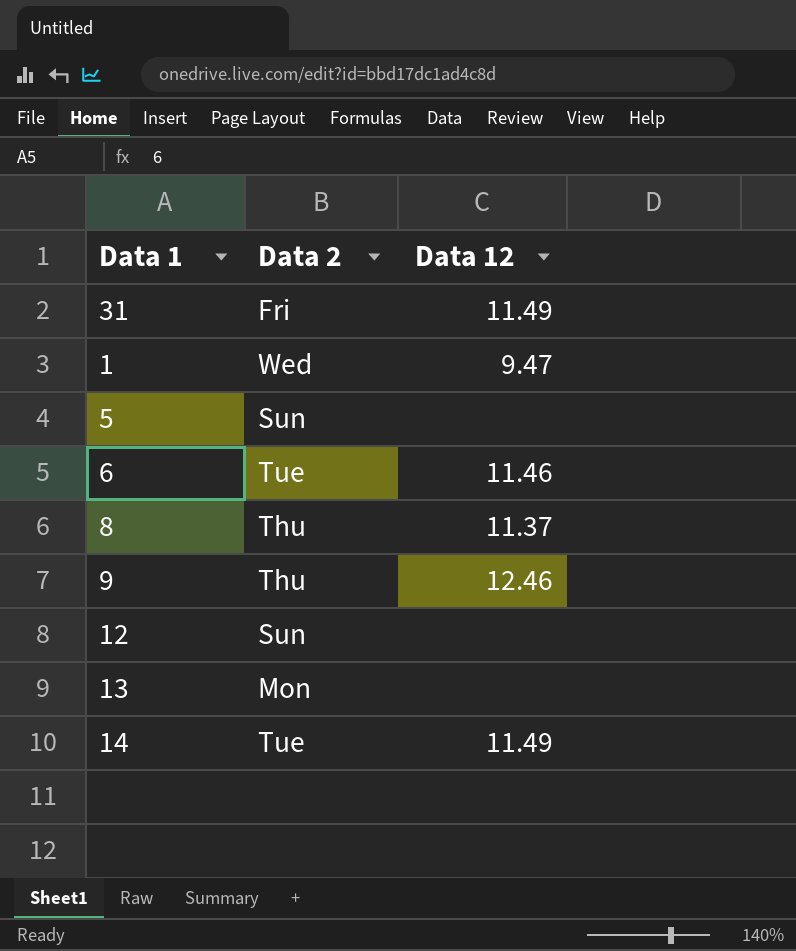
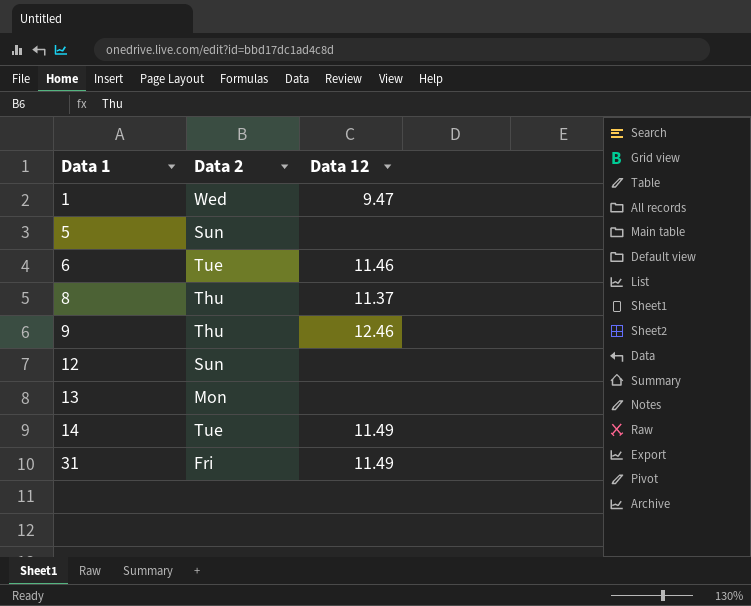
row order: none -> Data 1 ascending

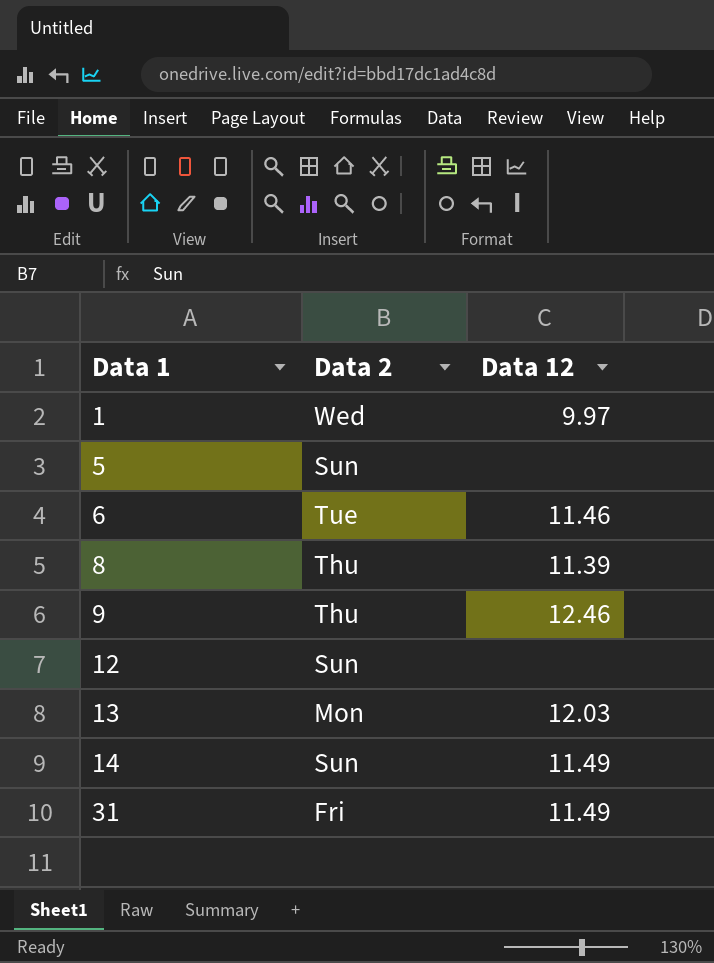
1 | Data 12: 9.47 -> 9.97
8 | Data 12: 11.37 -> 11.39
13 | Data 12: none -> 12.03
14 | Data 2: Tue -> Sun

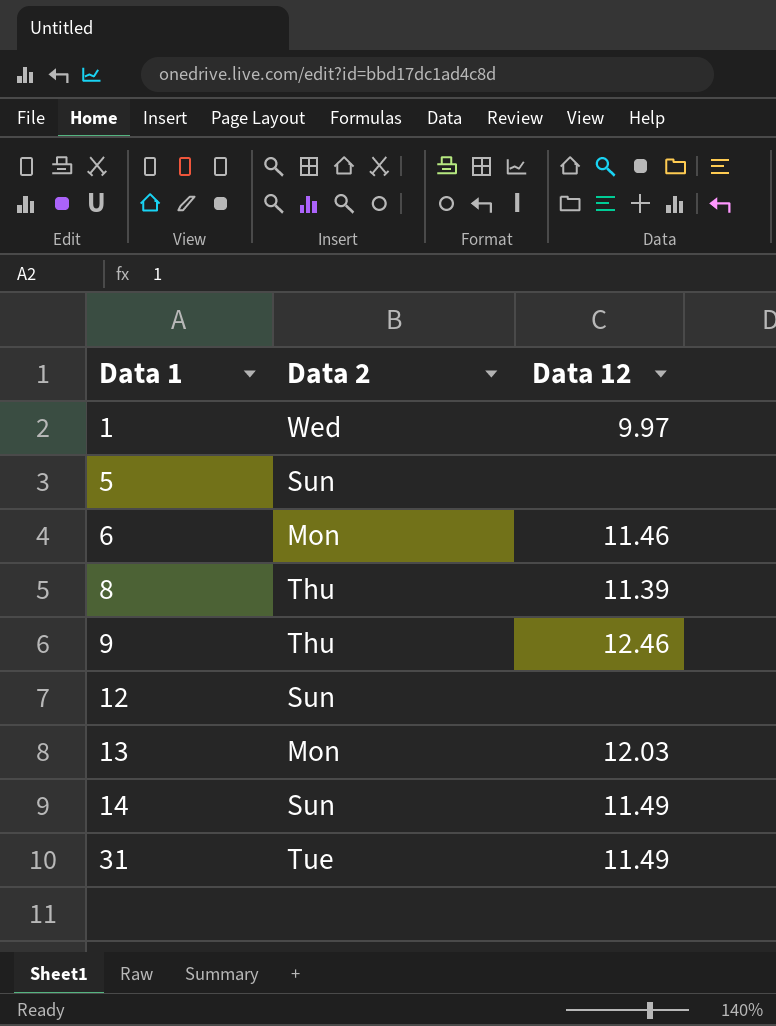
6 | Data 2: Tue -> Mon
31 | Data 2: Fri -> Tue

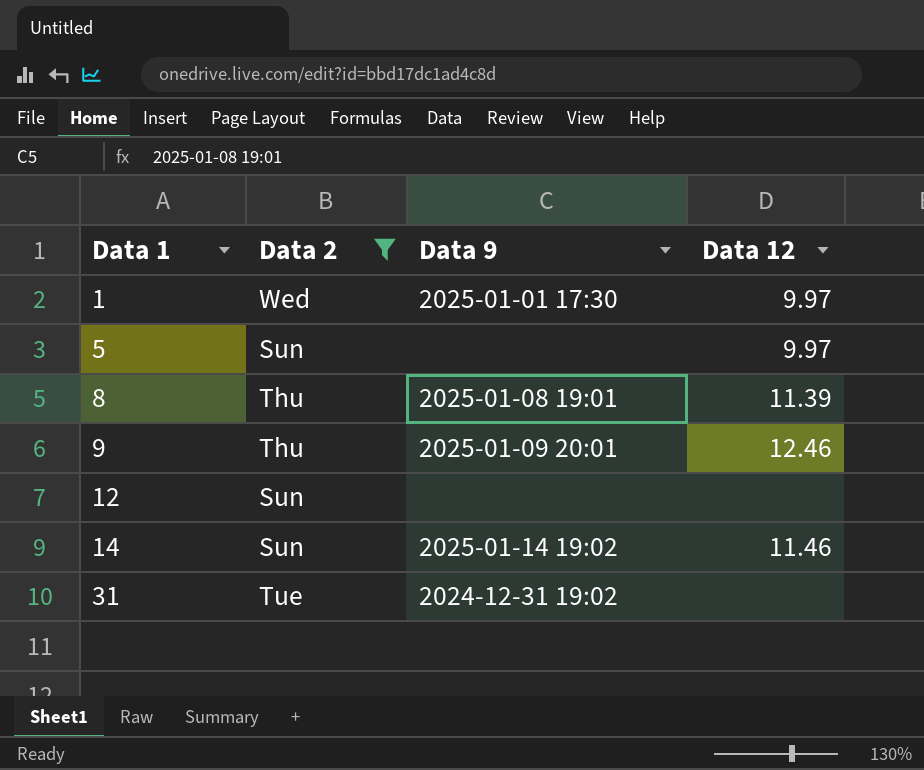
filter: none -> Data 2 != Mon
column Data 9 | position: none -> 3
5 | Data 12: none -> 9.97
14 | Data 12: 11.49 -> 11.46
31 | Data 12: 11.49 -> none

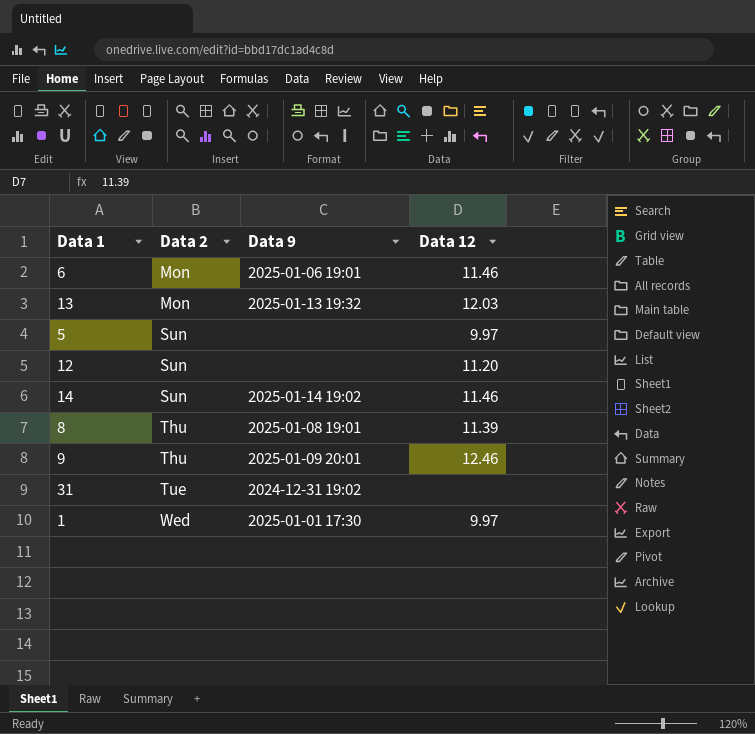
filter: Data 2 != Mon -> none
row order: Data 1 ascending -> Data 2 ascending
12 | Data 12: none -> 11.20

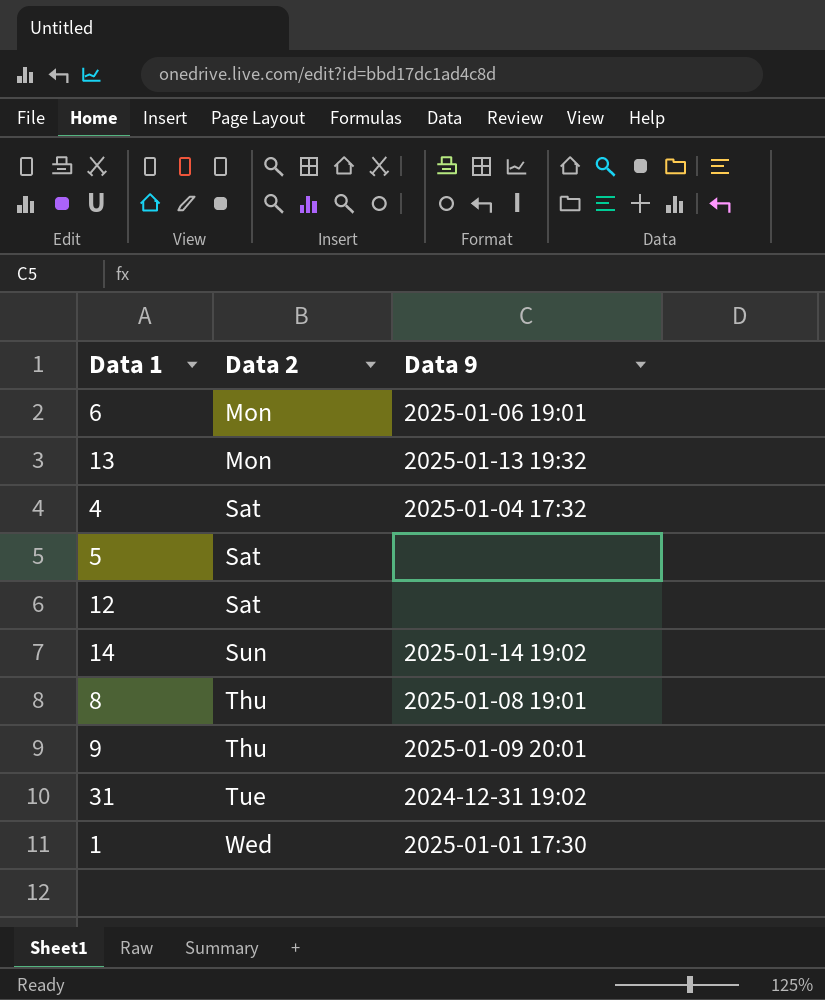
column Data 12 | position: 4 -> none
row 4: none -> Sat | 2025-01-04 17:32
5 | Data 2: Sun -> Sat
12 | Data 2: Sun -> Sat

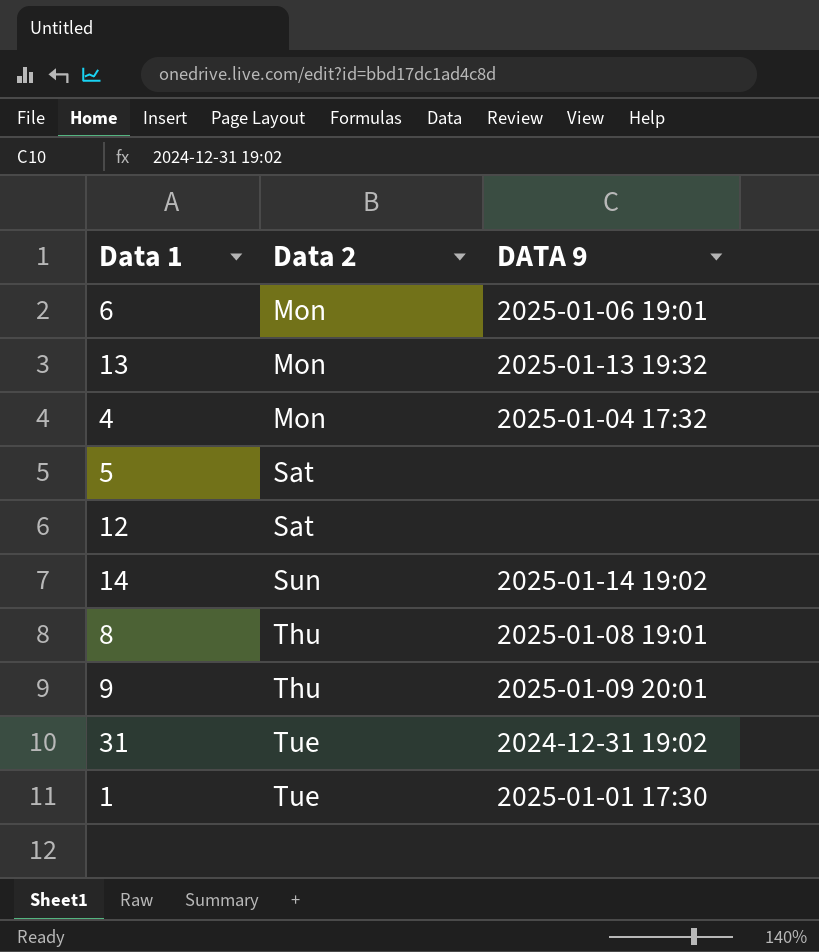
column name: Data 9 -> DATA 9
4 | Data 2: Sat -> Mon
1 | Data 2: Wed -> Tue

